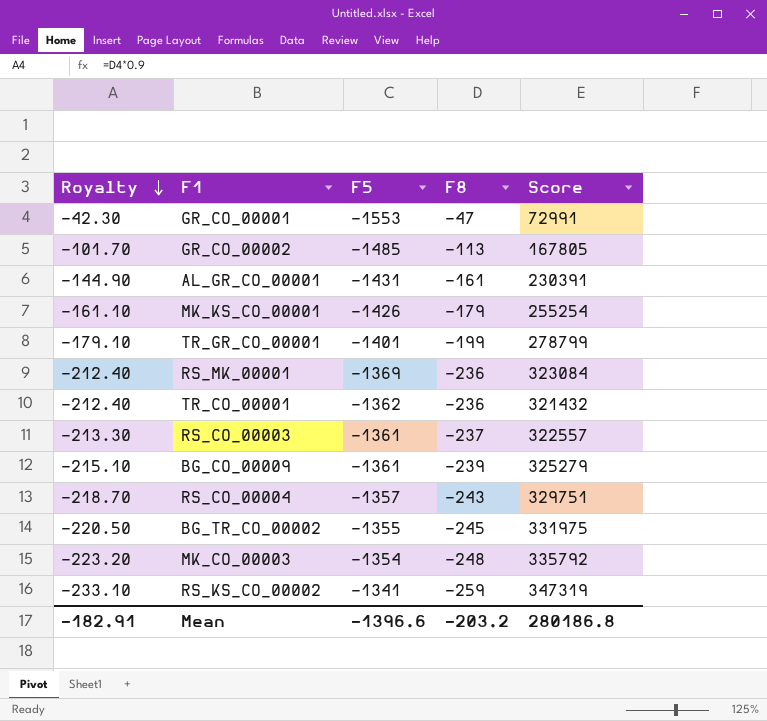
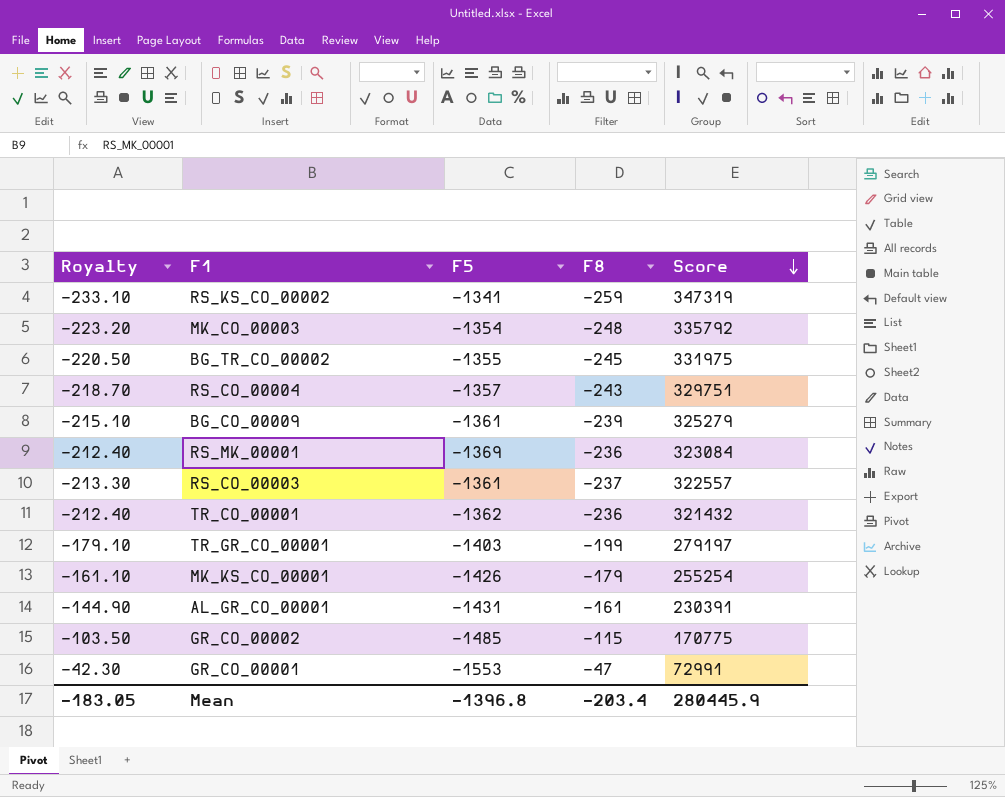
row order: Royalty descending -> Score descending
TR_GR_CO_00001 | F5: -1401 -> -1403
TR_GR_CO_00001 | Score: 278799 -> 279197
GR_CO_00002 | Royalty: -101.70 -> -103.50
GR_CO_00002 | F8: -113 -> -115
GR_CO_00002 | Score: 167805 -> 170775
Mean | Royalty: -182.91 -> -183.05
Mean | F5: -1396.6 -> -1396.8
Mean | F8: -203.2 -> -203.4
Mean | Score: 280186.8 -> 280445.9

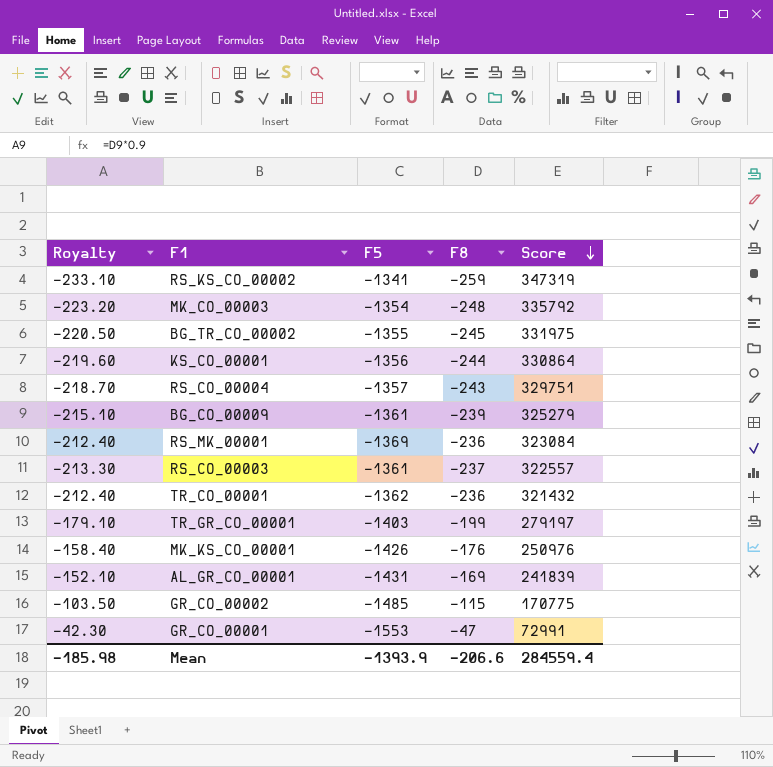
row KS_CO_00001: none -> -219.60 | -1356 | -244 | 330864
MK_KS_CO_00001 | Royalty: -161.10 -> -158.40
MK_KS_CO_00001 | F8: -179 -> -176
MK_KS_CO_00001 | Score: 255254 -> 250976
AL_GR_CO_00001 | Royalty: -144.90 -> -152.10
AL_GR_CO_00001 | F8: -161 -> -169
AL_GR_CO_00001 | Score: 230391 -> 241839
Mean | Royalty: -183.05 -> -185.98
Mean | F5: -1396.8 -> -1393.9
Mean | F8: -203.4 -> -206.6
Mean | Score: 280445.9 -> 284559.4

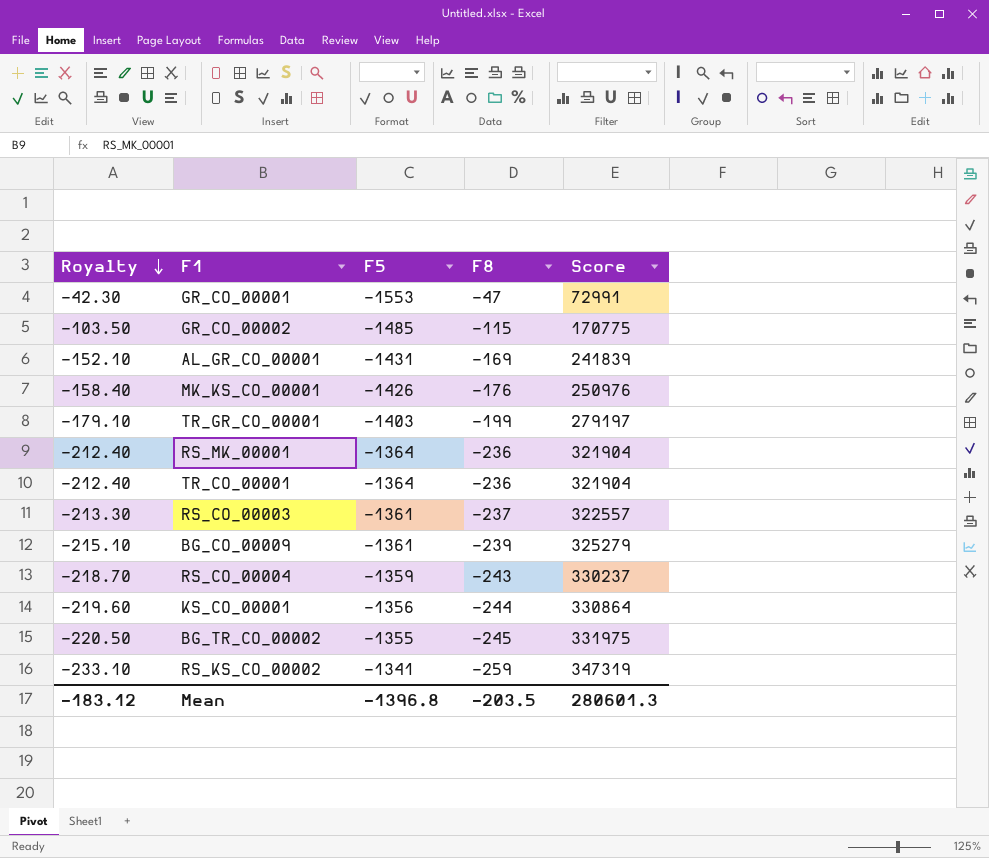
row order: Score descending -> Royalty descending
row MK_CO_00003: -223.20 | -1354 | -248 | 335792 -> none
RS_MK_00001 | F5: -1369 -> -1364
RS_MK_00001 | Score: 323084 -> 321904
TR_CO_00001 | F5: -1362 -> -1364
TR_CO_00001 | Score: 321432 -> 321904
RS_CO_00004 | F5: -1357 -> -1359
RS_CO_00004 | Score: 329751 -> 330237
Mean | Royalty: -185.98 -> -183.12
Mean | F5: -1393.9 -> -1396.8
Mean | F8: -206.6 -> -203.5
Mean | Score: 284559.4 -> 280601.3

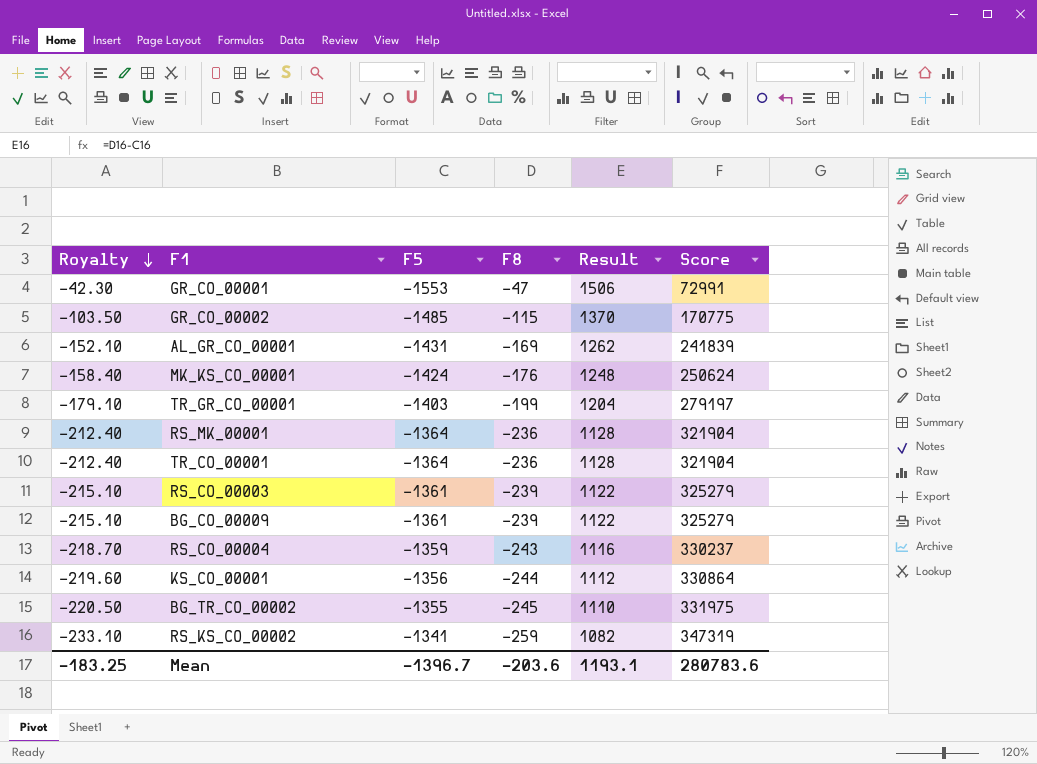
column Result | formula: none -> [F8] - [F5]
MK_KS_CO_00001 | F5: -1426 -> -1424
MK_KS_CO_00001 | Score: 250976 -> 250624
RS_CO_00003 | Royalty: -213.30 -> -215.10
RS_CO_00003 | F8: -237 -> -239
RS_CO_00003 | Score: 322557 -> 325279
Mean | Royalty: -183.12 -> -183.25
Mean | F5: -1396.8 -> -1396.7
Mean | F8: -203.5 -> -203.6
Mean | Score: 280601.3 -> 280783.6

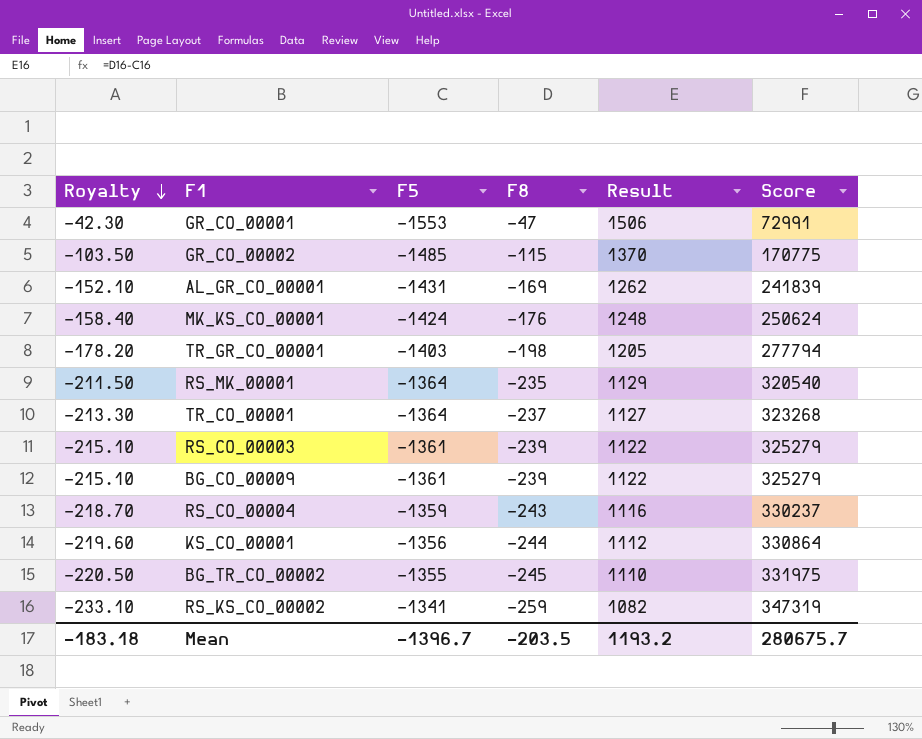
TR_GR_CO_00001 | Royalty: -179.10 -> -178.20
TR_GR_CO_00001 | F8: -199 -> -198
TR_GR_CO_00001 | Result: 1204 -> 1205
TR_GR_CO_00001 | Score: 279197 -> 277794
RS_MK_00001 | Royalty: -212.40 -> -211.50
RS_MK_00001 | F8: -236 -> -235
RS_MK_00001 | Result: 1128 -> 1129
RS_MK_00001 | Score: 321904 -> 320540
TR_CO_00001 | Royalty: -212.40 -> -213.30
TR_CO_00001 | F8: -236 -> -237
TR_CO_00001 | Result: 1128 -> 1127
TR_CO_00001 | Score: 321904 -> 323268
Mean | Royalty: -183.25 -> -183.18
Mean | F8: -203.6 -> -203.5
Mean | Result: 1193.1 -> 1193.2
Mean | Score: 280783.6 -> 280675.7

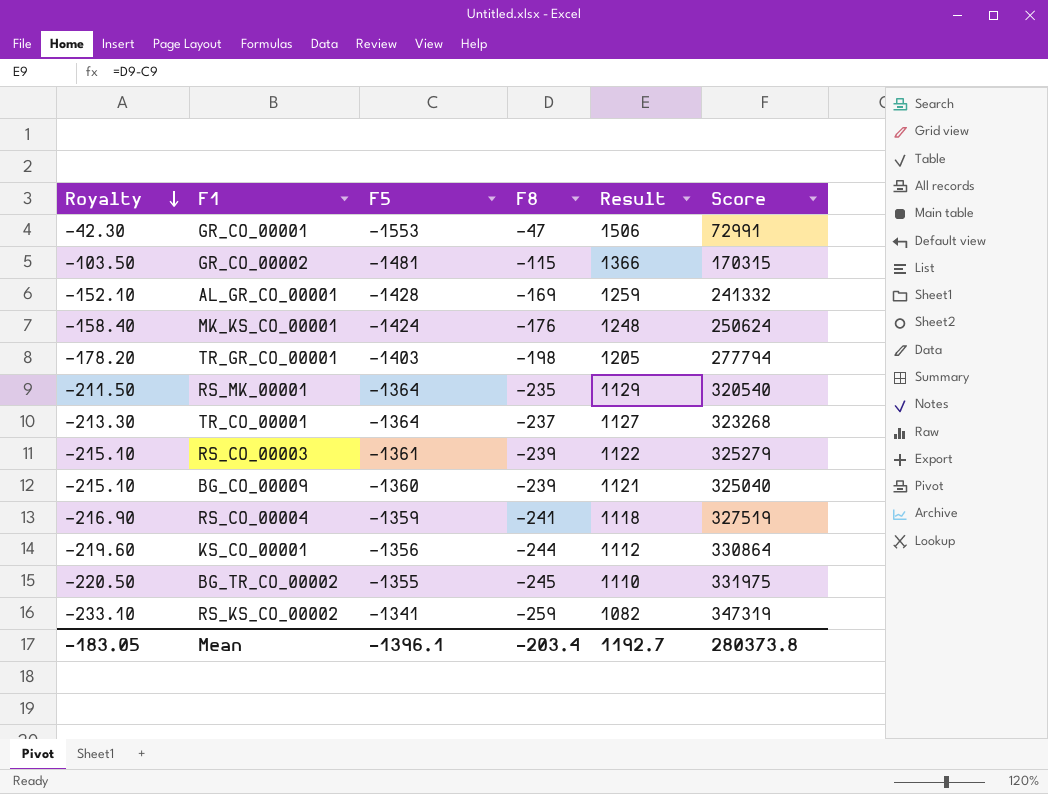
GR_CO_00002 | F5: -1485 -> -1481
GR_CO_00002 | Result: 1370 -> 1366
GR_CO_00002 | Score: 170775 -> 170315
AL_GR_CO_00001 | F5: -1431 -> -1428
AL_GR_CO_00001 | Result: 1262 -> 1259
AL_GR_CO_00001 | Score: 241839 -> 241332
BG_CO_00009 | F5: -1361 -> -1360
BG_CO_00009 | Result: 1122 -> 1121
BG_CO_00009 | Score: 325279 -> 325040
RS_CO_00004 | Royalty: -218.70 -> -216.90
RS_CO_00004 | F8: -243 -> -241
RS_CO_00004 | Result: 1116 -> 1118
RS_CO_00004 | Score: 330237 -> 327519
Mean | Royalty: -183.18 -> -183.05
Mean | F5: -1396.7 -> -1396.1
Mean | F8: -203.5 -> -203.4
Mean | Result: 1193.2 -> 1192.7
Mean | Score: 280675.7 -> 280373.8

